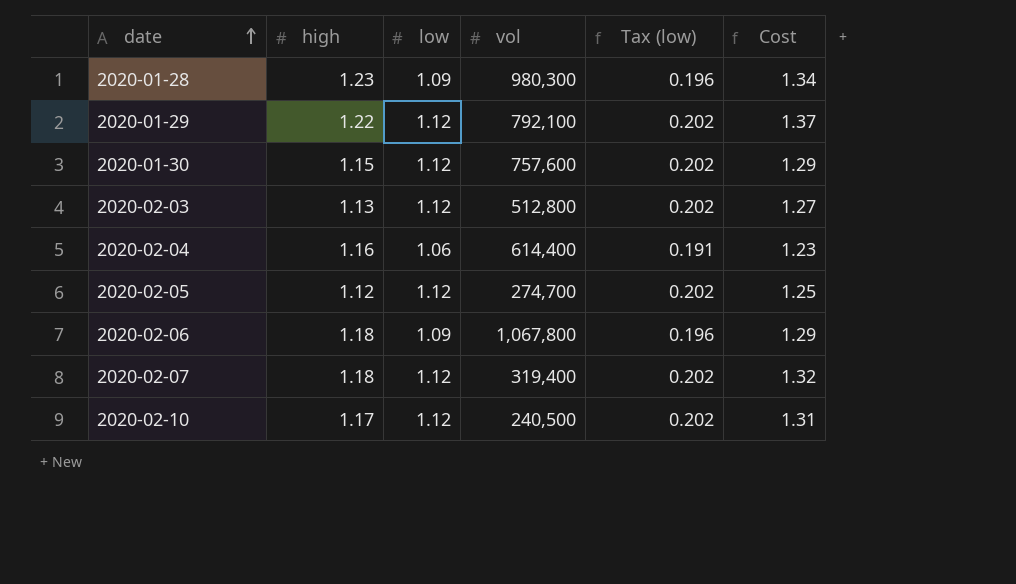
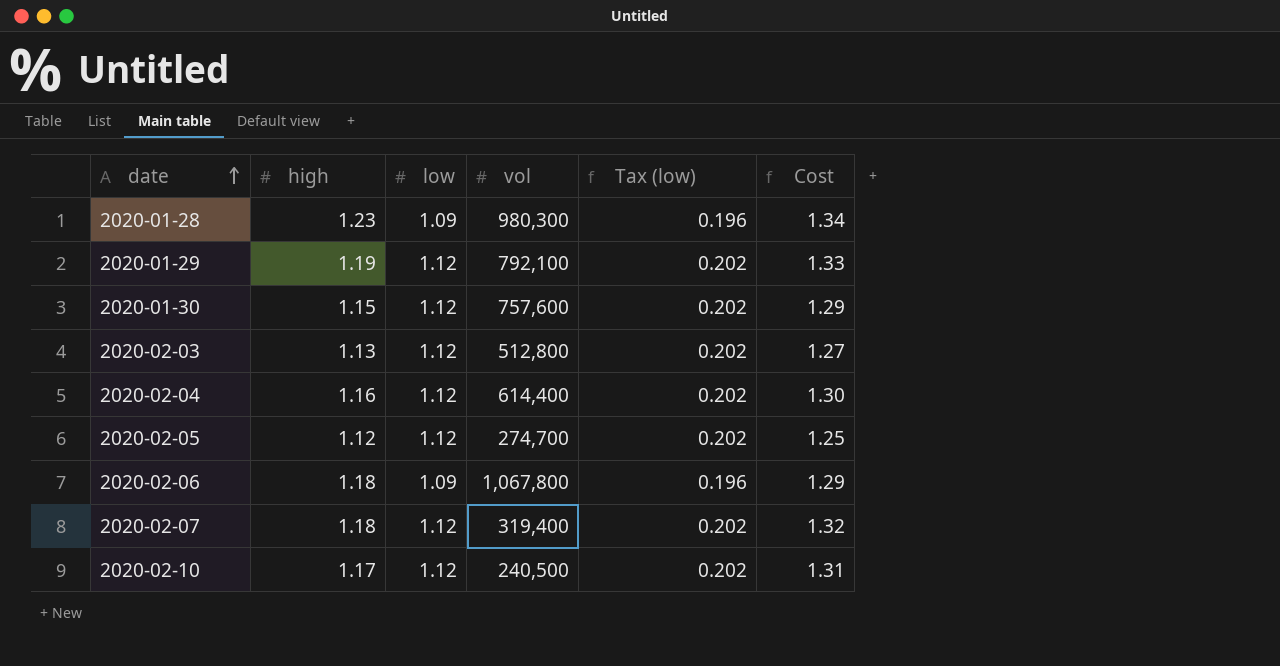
2020-01-29 | high: 1.22 -> 1.19
2020-01-29 | Cost: 1.37 -> 1.33
2020-02-04 | low: 1.06 -> 1.12
2020-02-04 | Tax (low): 0.191 -> 0.202
2020-02-04 | Cost: 1.23 -> 1.30

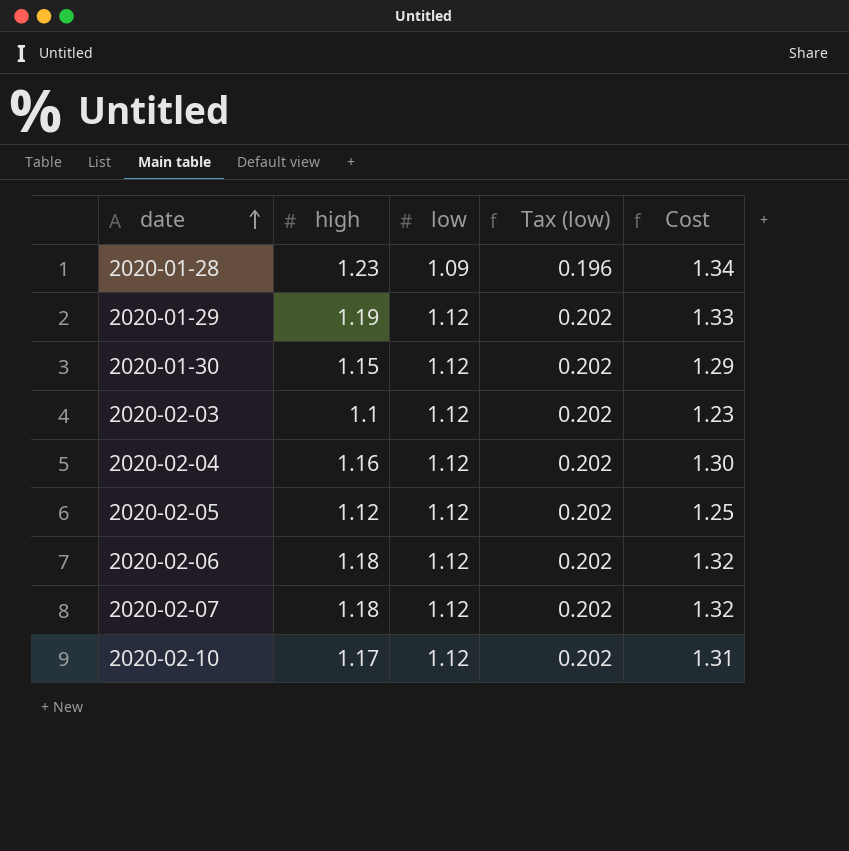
column vol | position: 4 -> none
2020-02-03 | high: 1.13 -> 1.1
2020-02-03 | Cost: 1.27 -> 1.23
2020-02-06 | low: 1.09 -> 1.12
2020-02-06 | Tax (low): 0.196 -> 0.202
2020-02-06 | Cost: 1.29 -> 1.32

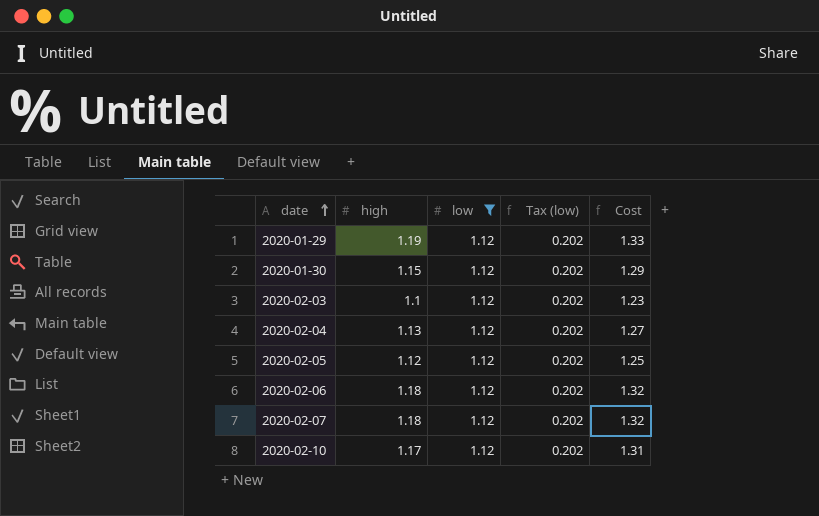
filter: none -> low = 1.12
2020-02-04 | high: 1.16 -> 1.13
2020-02-04 | Cost: 1.30 -> 1.27

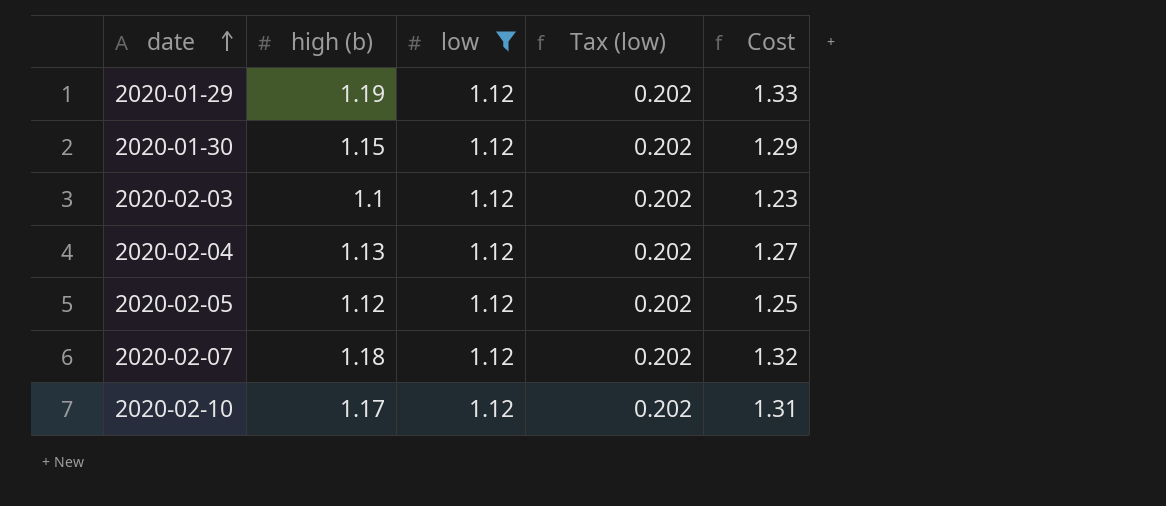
column name: high -> high (b)
row 2020-02-06: 1.18 | 1.12 | 0.202 | 1.32 -> none

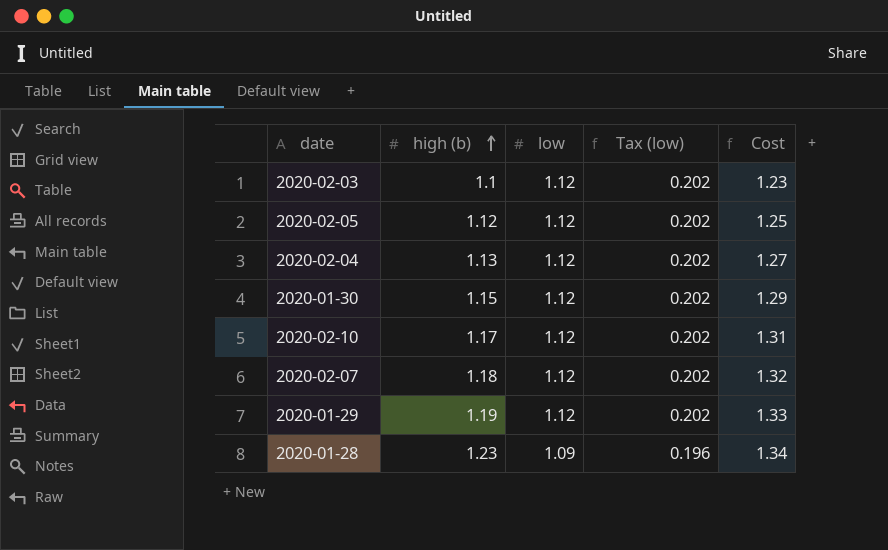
filter: low = 1.12 -> none
row order: date ascending -> high (b) ascending

